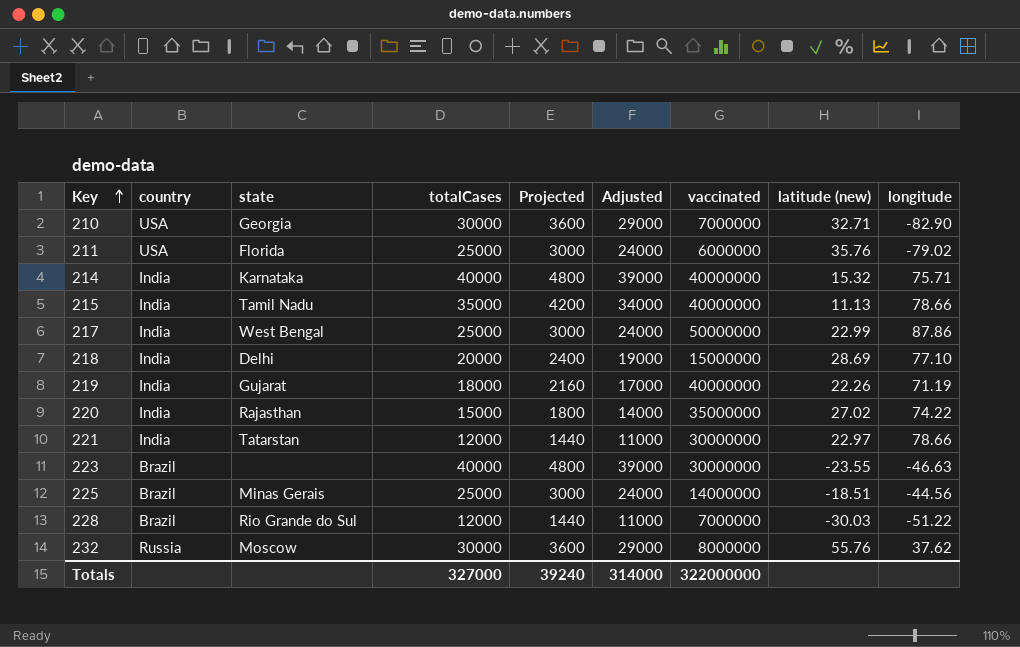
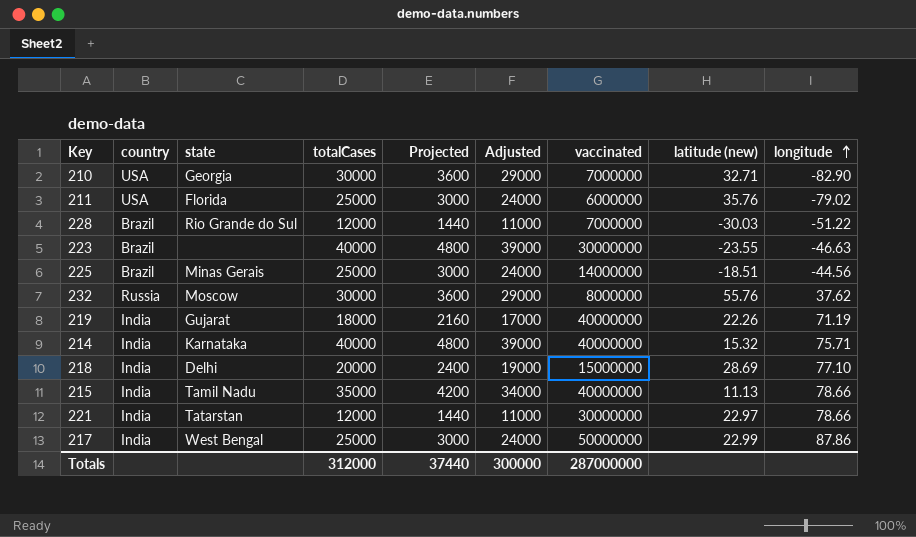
row order: Key ascending -> longitude ascending
row 220: India | Rajasthan | 15000 | 1800 | 14000 | 35000000 | 27.02 | 74.22 -> none
Totals | totalCases: 327000 -> 312000
Totals | Projected: 39240 -> 37440
Totals | Adjusted: 314000 -> 300000
Totals | vaccinated: 322000000 -> 287000000

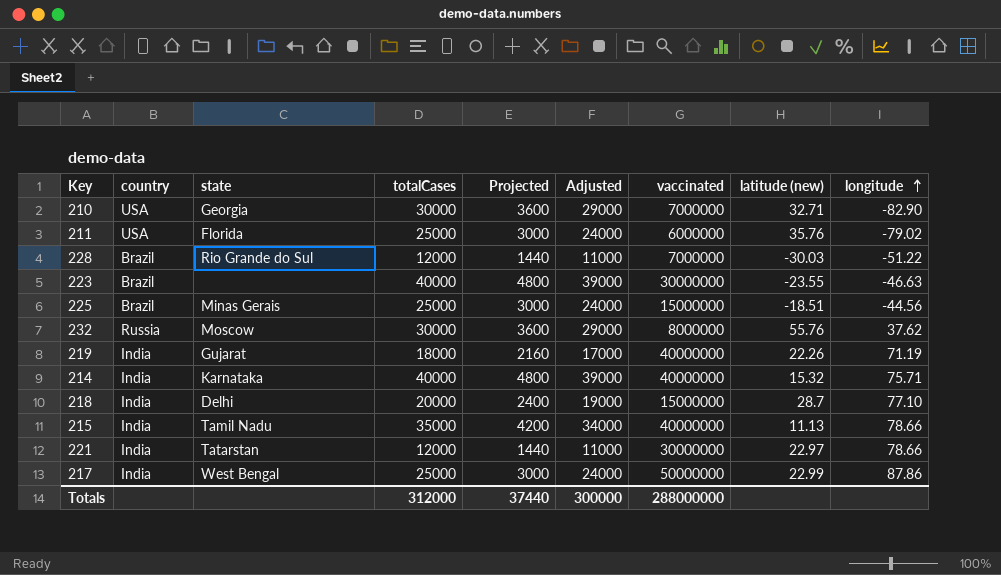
225 | vaccinated: 14000000 -> 15000000
218 | latitude (new): 28.69 -> 28.7
Totals | vaccinated: 287000000 -> 288000000

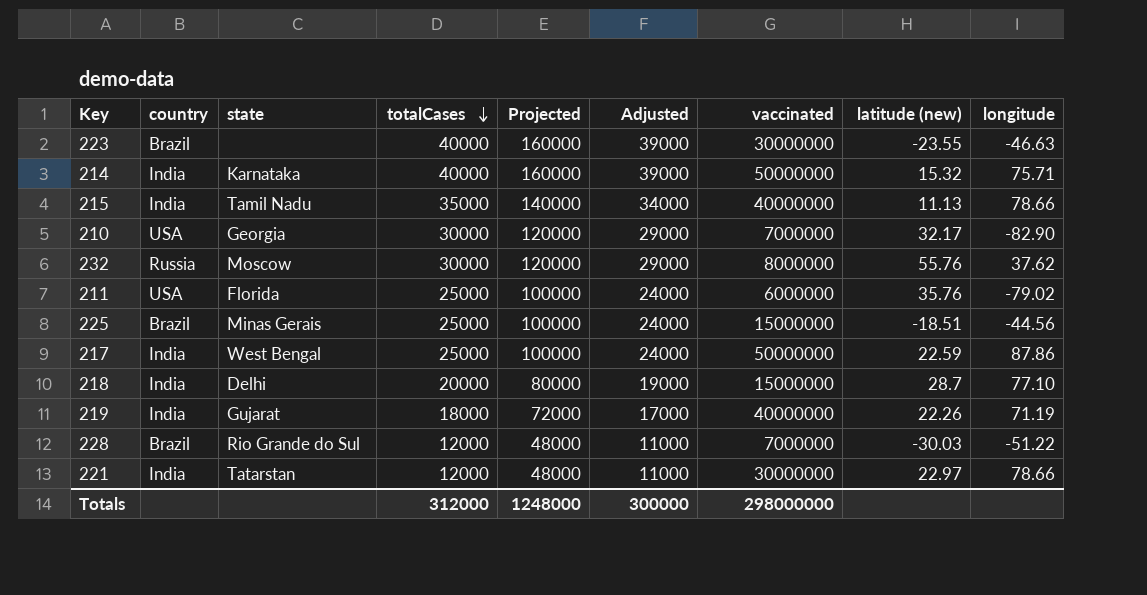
row order: longitude ascending -> totalCases descending
column Projected | formula: [totalCases] * 0.12 -> [totalCases] * 4
214 | vaccinated: 40000000 -> 50000000
210 | latitude (new): 32.71 -> 32.17
217 | latitude (new): 22.99 -> 22.59
Totals | Projected: 37440 -> 1248000
Totals | vaccinated: 288000000 -> 298000000

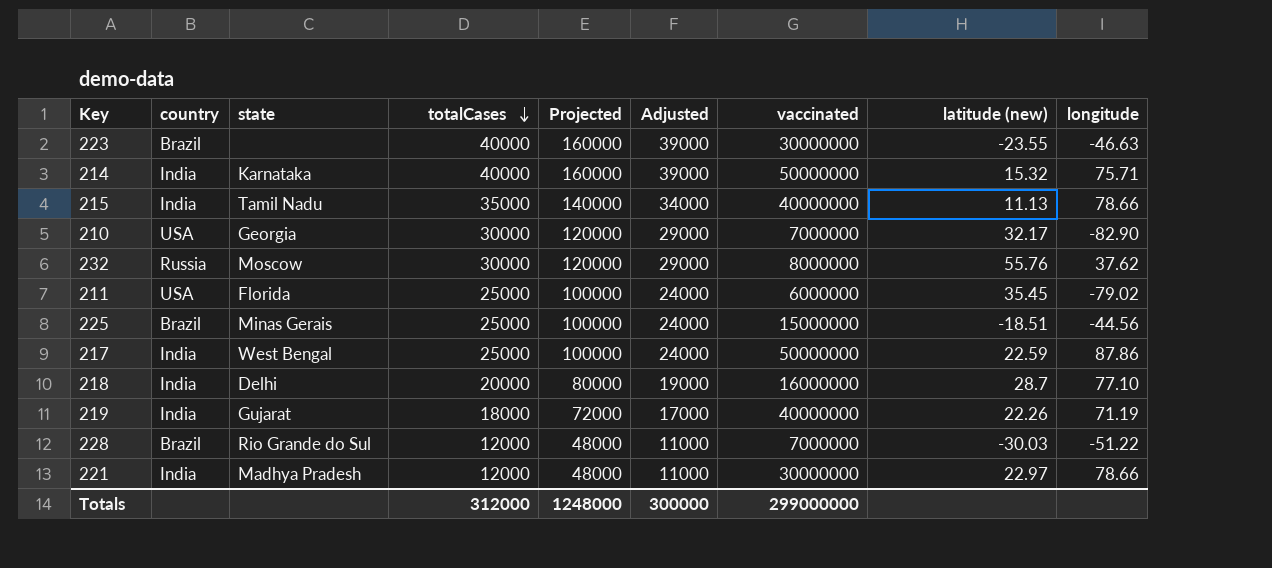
211 | latitude (new): 35.76 -> 35.45
218 | vaccinated: 15000000 -> 16000000
221 | state: Tatarstan -> Madhya Pradesh
Totals | vaccinated: 298000000 -> 299000000

